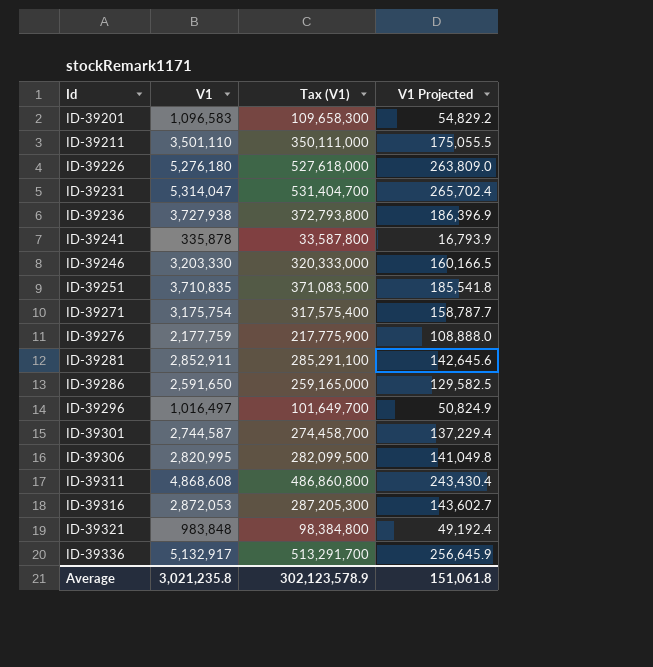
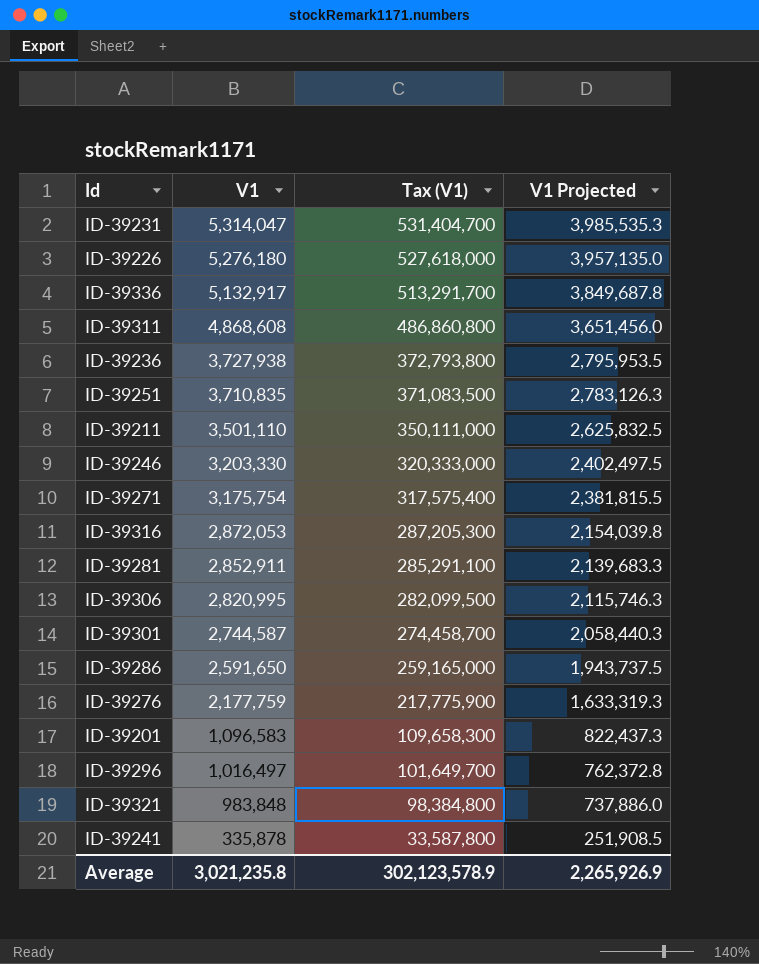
row order: Id ascending -> V1 descending
column V1 Projected | formula: [V1] * 0.05 -> [V1] * 0.75
Average | V1 Projected: 151,061.8 -> 2,265,926.9

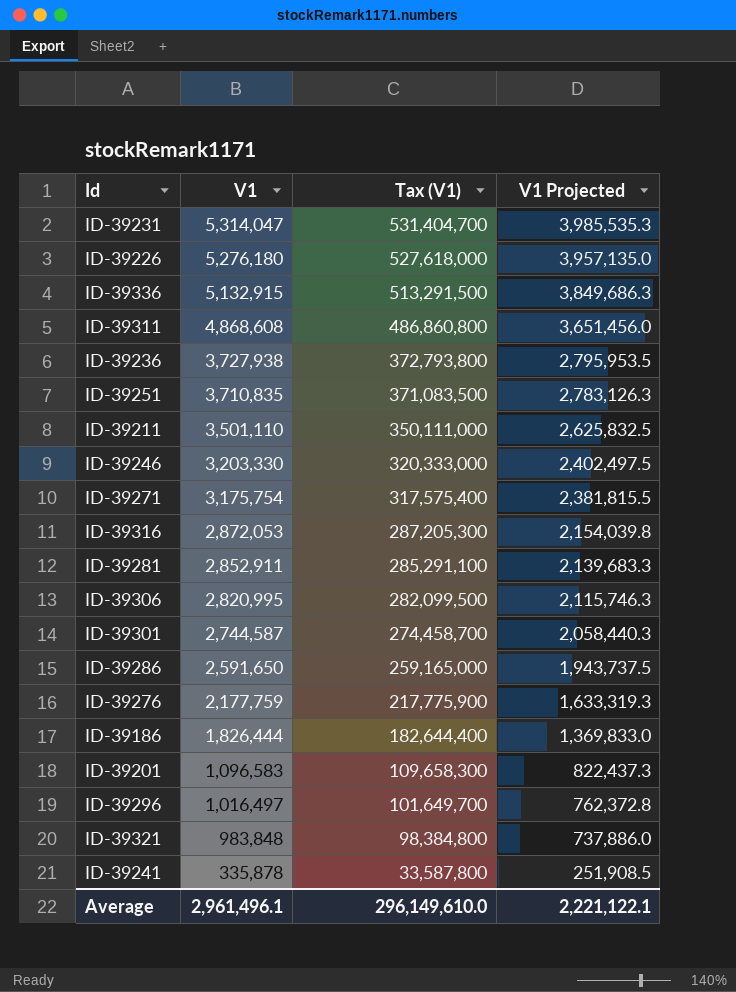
ID-39336 | V1: 5,132,917 -> 5,132,915
ID-39336 | Tax (V1): 513,291,700 -> 513,291,500
ID-39336 | V1 Projected: 3,849,687.8 -> 3,849,686.3
row ID-39186: none -> 1,826,444 | 182,644,400 | 1,369,833.0
Average | V1: 3,021,235.8 -> 2,961,496.1
Average | Tax (V1): 302,123,578.9 -> 296,149,610.0
Average | V1 Projected: 2,265,926.9 -> 2,221,122.1

